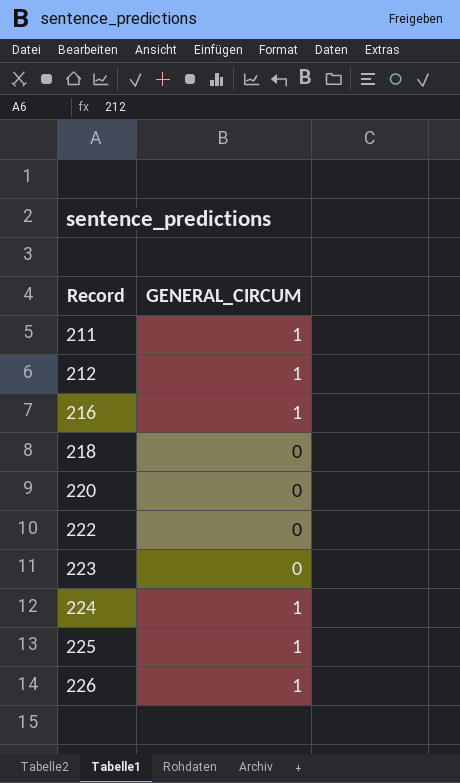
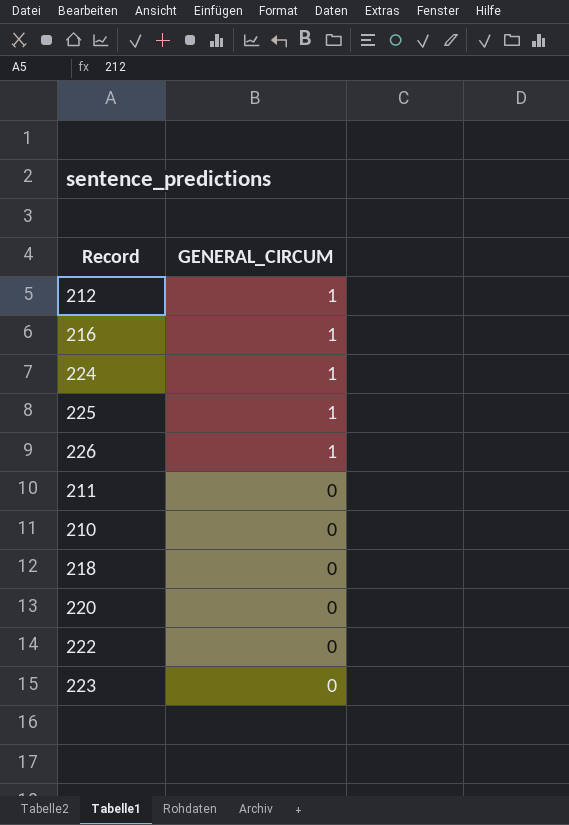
row order: Record ascending -> GENERAL_CIRCUM descending
211 | GENERAL_CIRCUM: 1 -> 0
row 210: none -> 0

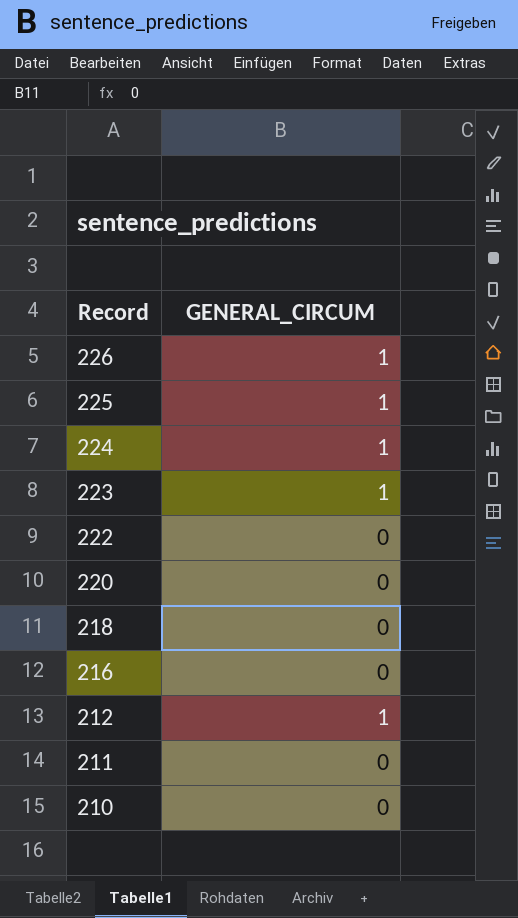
row order: GENERAL_CIRCUM descending -> Record descending
223 | GENERAL_CIRCUM: 0 -> 1
216 | GENERAL_CIRCUM: 1 -> 0

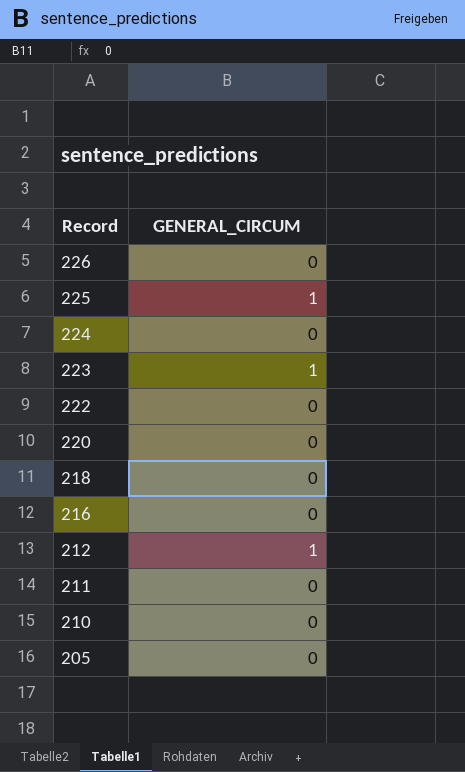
226 | GENERAL_CIRCUM: 1 -> 0
224 | GENERAL_CIRCUM: 1 -> 0
row 205: none -> 0

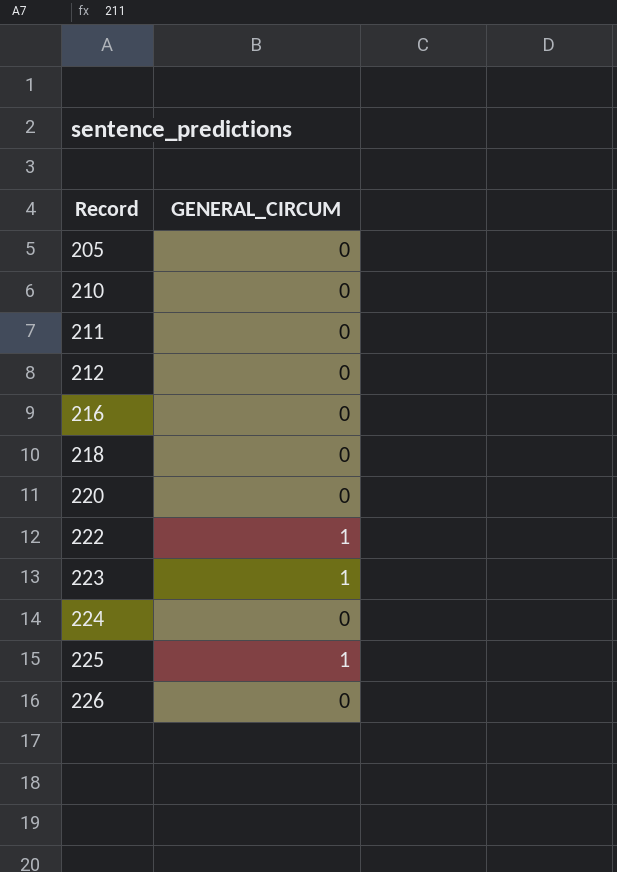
row order: Record descending -> Record ascending
212 | GENERAL_CIRCUM: 1 -> 0
222 | GENERAL_CIRCUM: 0 -> 1

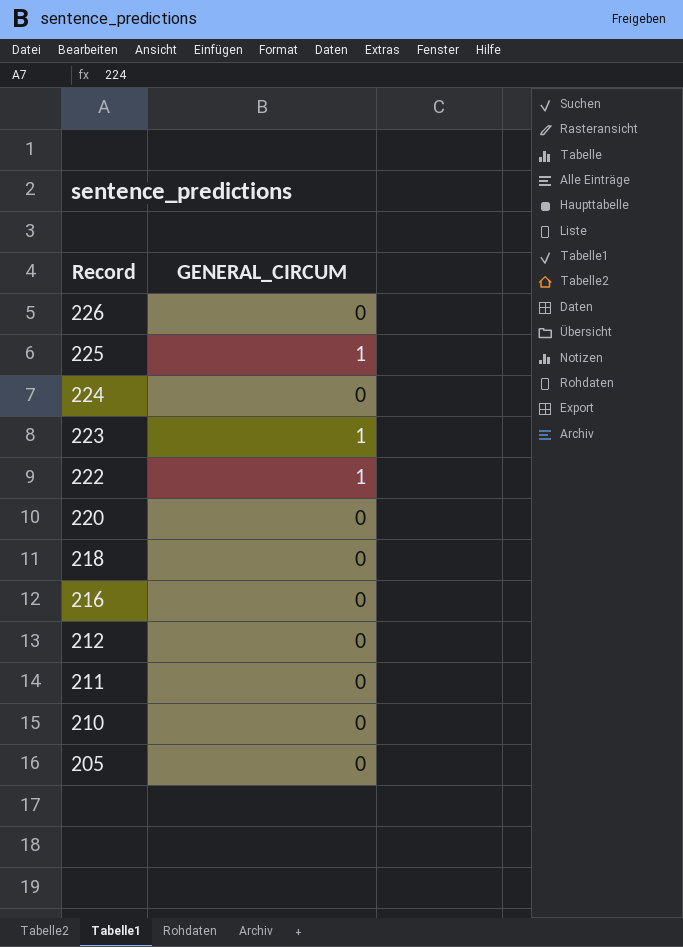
row order: Record ascending -> Record descending

